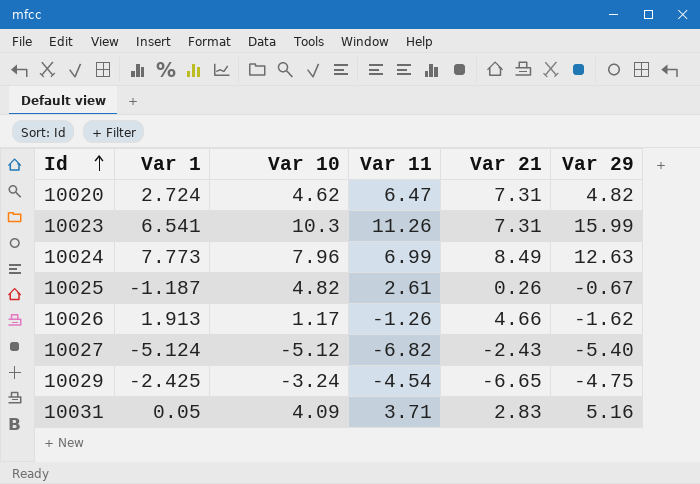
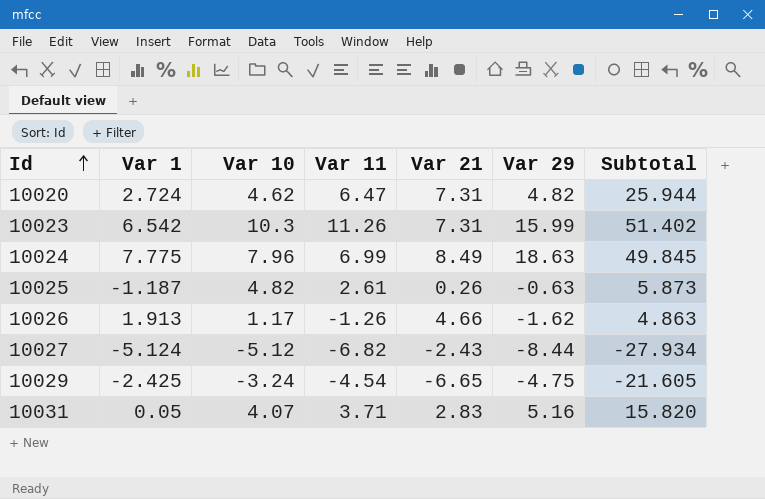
column Subtotal | formula: none -> [Var 1] + [Var 10] + [Var 11] + [Var 21] + [Var 29]
10023 | Var 1: 6.541 -> 6.542
10024 | Var 1: 7.773 -> 7.775
10024 | Var 29: 12.63 -> 18.63
10025 | Var 29: -0.67 -> -0.63
10027 | Var 29: -5.40 -> -8.44
10031 | Var 10: 4.09 -> 4.07

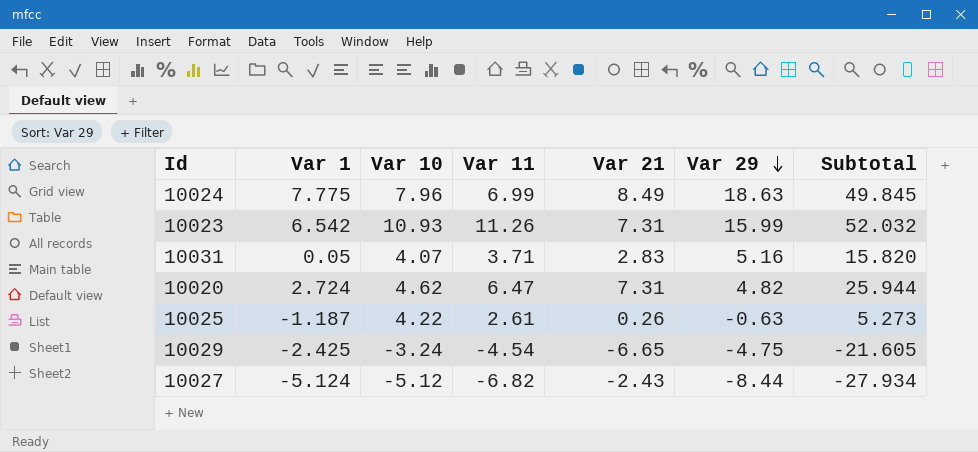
row order: Id ascending -> Var 29 descending
row 10026: 1.913 | 1.17 | -1.26 | 4.66 | -1.62 | 4.863 -> none
10023 | Var 10: 10.3 -> 10.93
10023 | Subtotal: 51.402 -> 52.032
10025 | Var 10: 4.82 -> 4.22
10025 | Subtotal: 5.873 -> 5.273

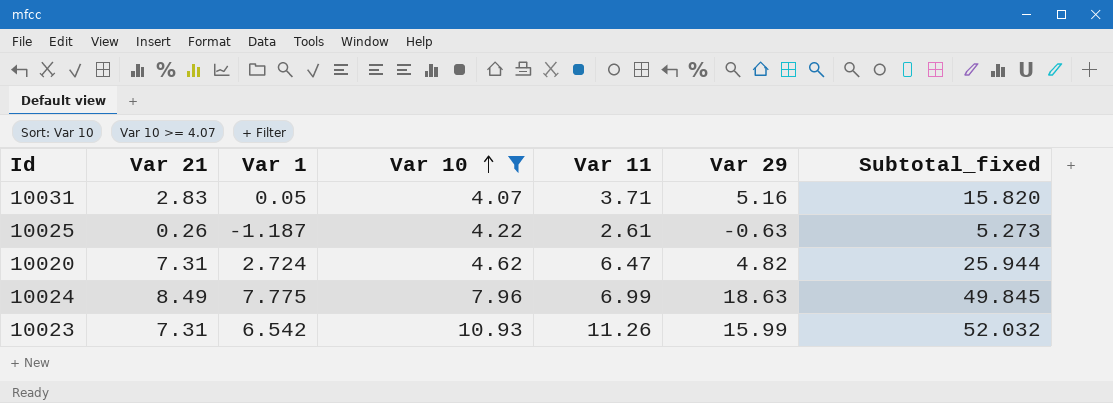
filter: none -> Var 10 >= 4.07
row order: Var 29 descending -> Var 10 ascending
column Var 21 | position: 5 -> 2
column name: Subtotal -> Subtotal_fixed

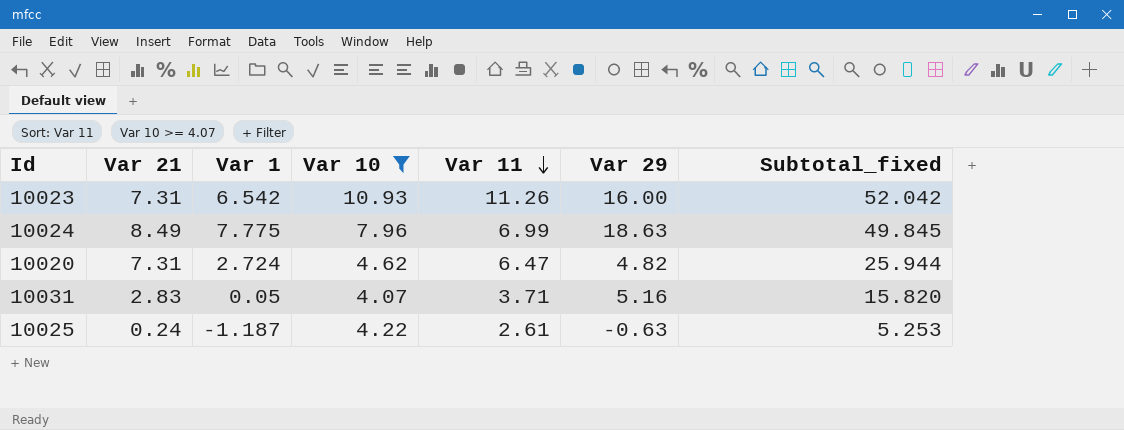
row order: Var 10 ascending -> Var 11 descending
10023 | Var 29: 15.99 -> 16.00
10023 | Subtotal_fixed: 52.032 -> 52.042
10025 | Var 21: 0.26 -> 0.24
10025 | Subtotal_fixed: 5.273 -> 5.253

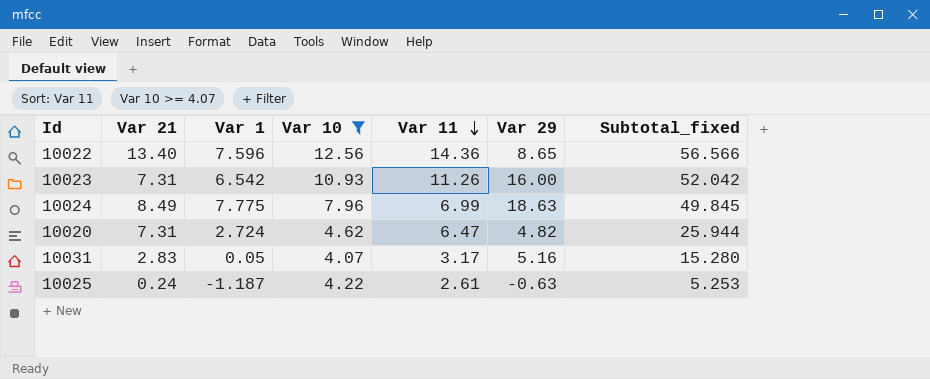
row 10022: none -> 13.40 | 7.596 | 12.56 | 14.36 | 8.65 | 56.566
10031 | Var 11: 3.71 -> 3.17
10031 | Subtotal_fixed: 15.820 -> 15.280

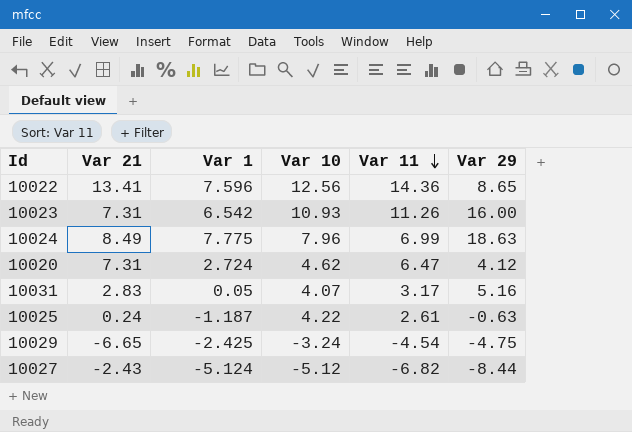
filter: Var 10 >= 4.07 -> none
column Subtotal_fixed | formula: [Var 21] + [Var 1] + [Var 10] + [Var 11] + [Var 29] -> none
10022 | Var 21: 13.40 -> 13.41
10020 | Var 29: 4.82 -> 4.12

